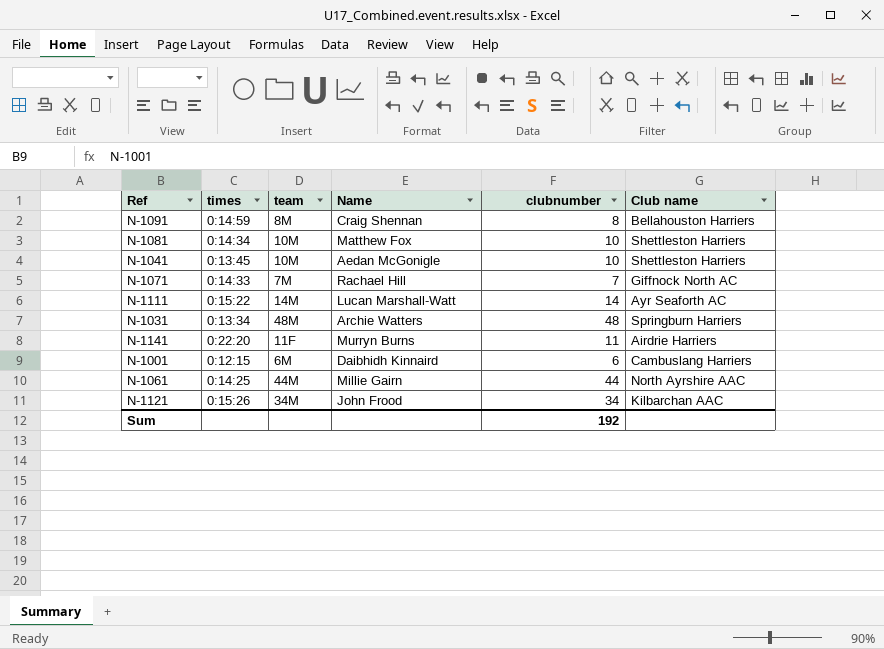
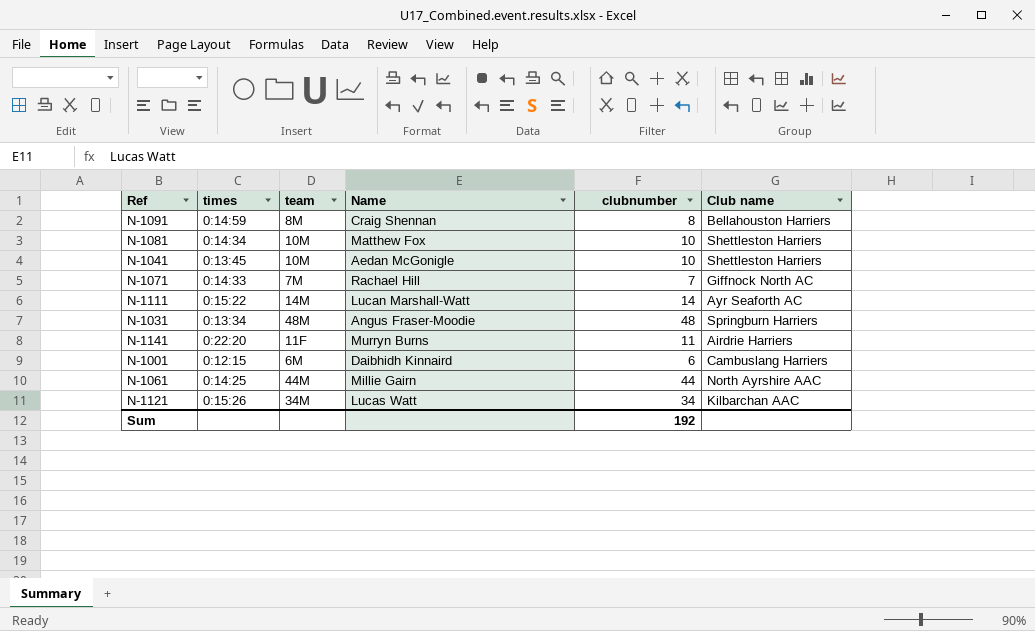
N-1031 | Name: Archie Watters -> Angus Fraser-Moodie
N-1121 | Name: John Frood -> Lucas Watt

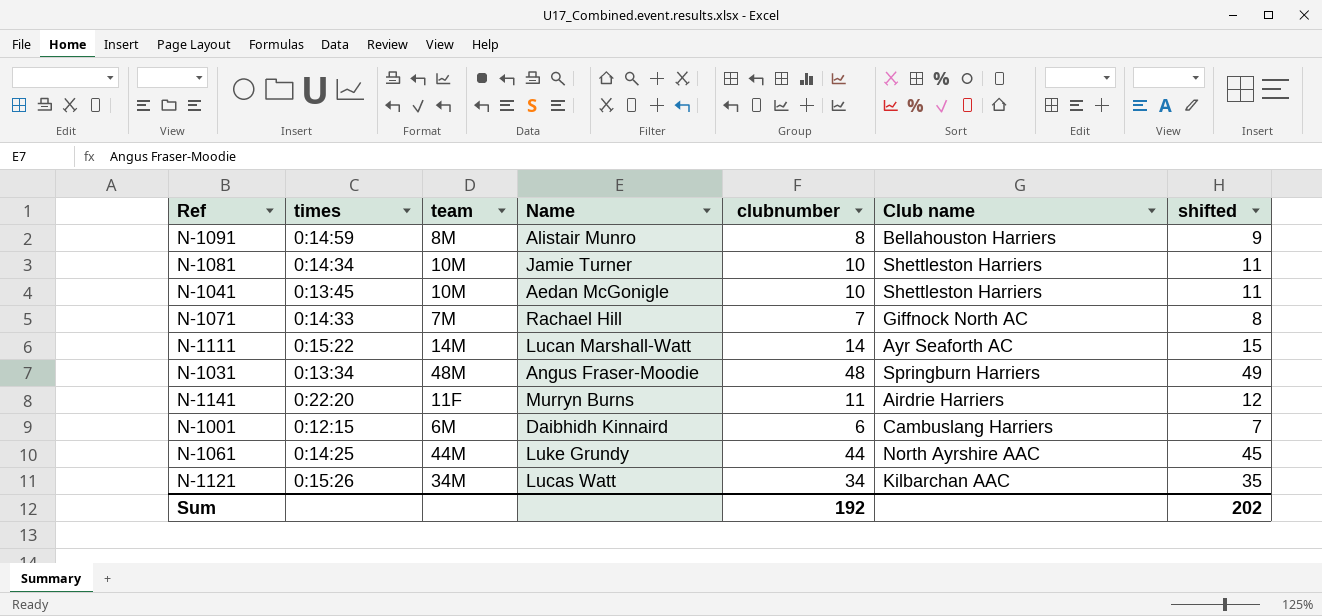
column shifted | formula: none -> [clubnumber] + 1
N-1091 | Name: Craig Shennan -> Alistair Munro
N-1081 | Name: Matthew Fox -> Jamie Turner
N-1061 | Name: Millie Gairn -> Luke Grundy

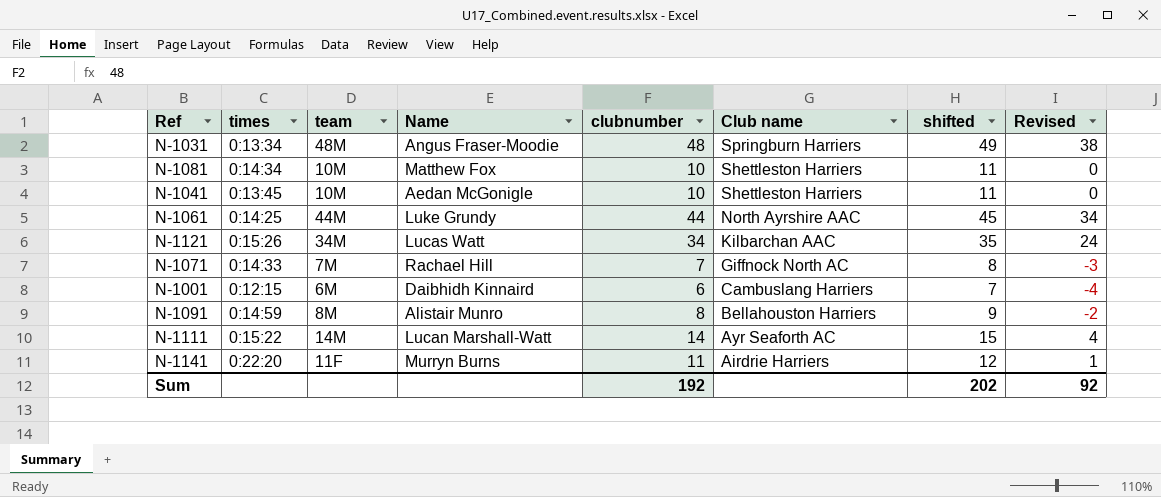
row order: none -> Club name descending
column Revised | formula: none -> [clubnumber] - 10
N-1081 | Name: Jamie Turner -> Matthew Fox

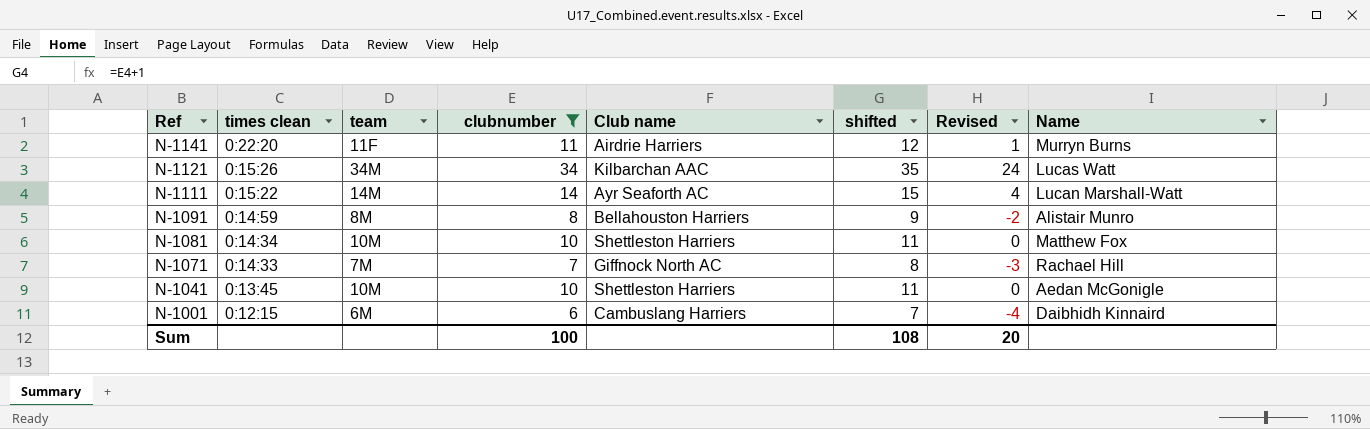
filter: none -> clubnumber <= 34
row order: Club name descending -> Ref descending
column name: times -> times clean
column Name | position: 4 -> 8
Sum | clubnumber: 192 -> 100
Sum | shifted: 202 -> 108
Sum | Revised: 92 -> 20

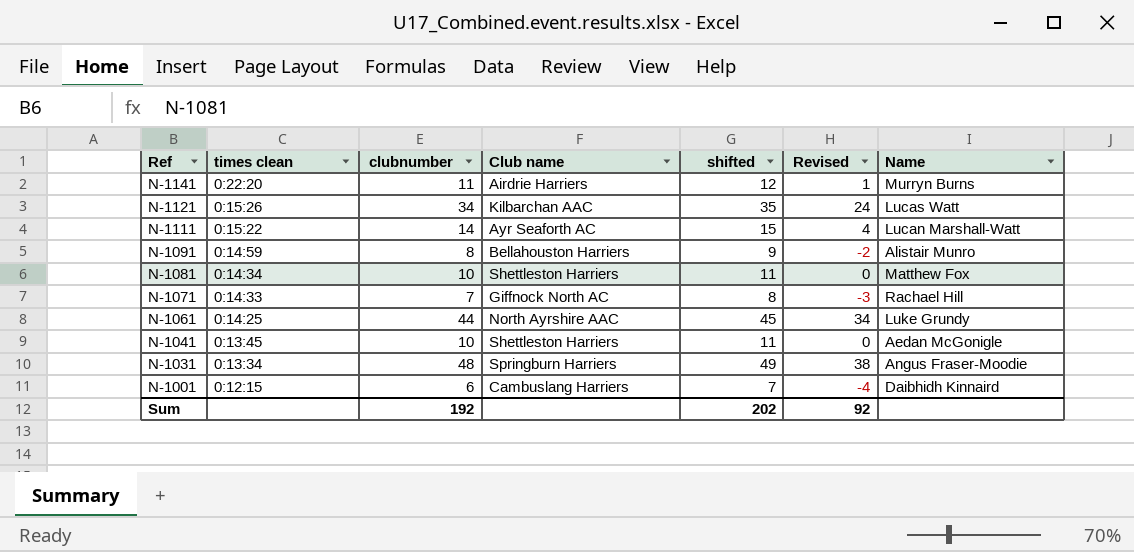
filter: clubnumber <= 34 -> none
column team | position: 3 -> none
Sum | clubnumber: 100 -> 192
Sum | shifted: 108 -> 202
Sum | Revised: 20 -> 92

